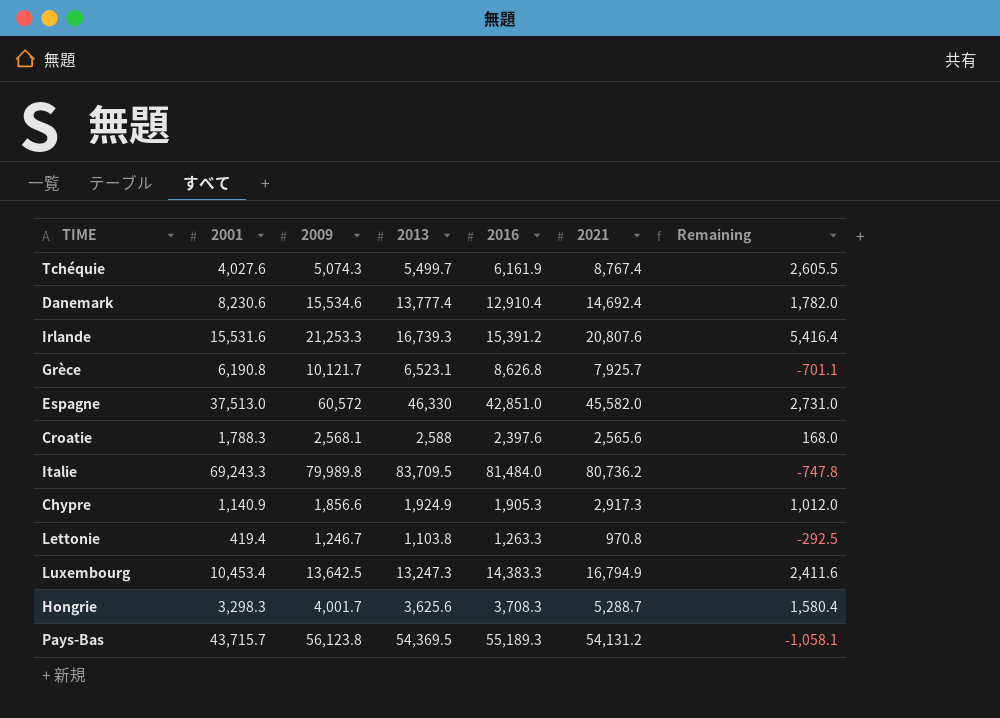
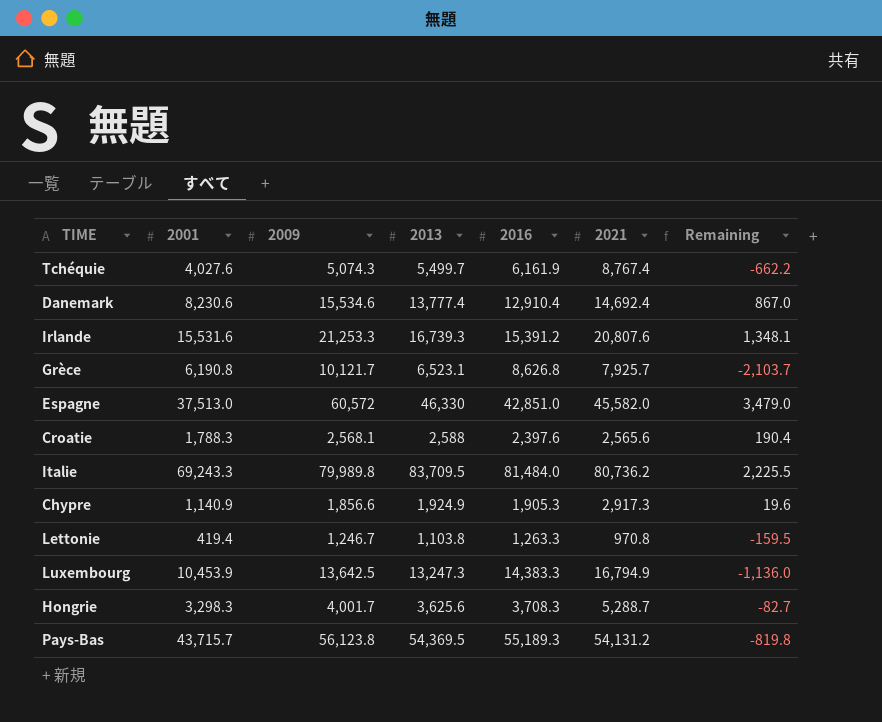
column Remaining | formula: [2021] - [2016] -> [2013] - [2016]
Luxembourg | 2001: 10,453.4 -> 10,453.9

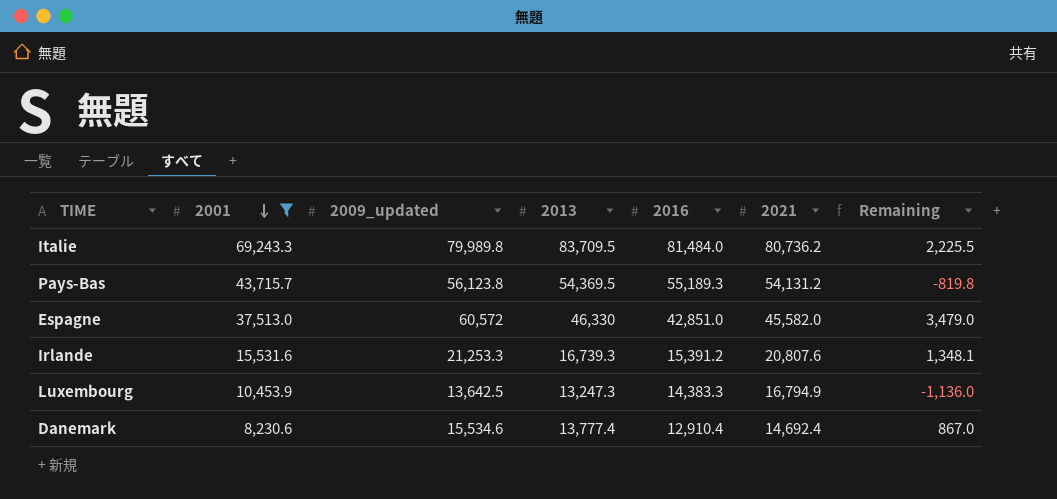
filter: none -> 2001 >= 8,230.6
row order: none -> 2001 descending
column name: 2009 -> 2009_updated

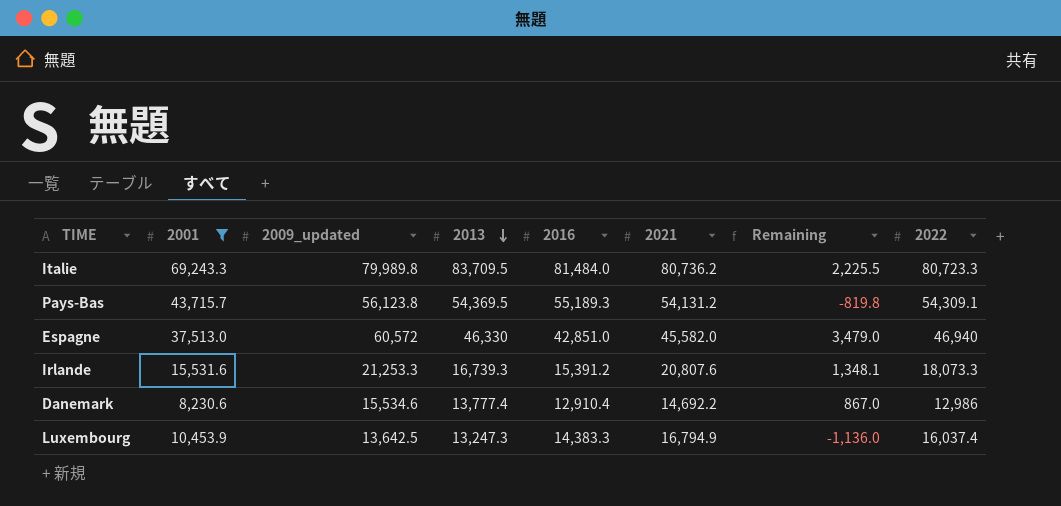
row order: 2001 descending -> 2013 descending
column 2022 | position: none -> 8
Danemark | 2021: 14,692.4 -> 14,692.2

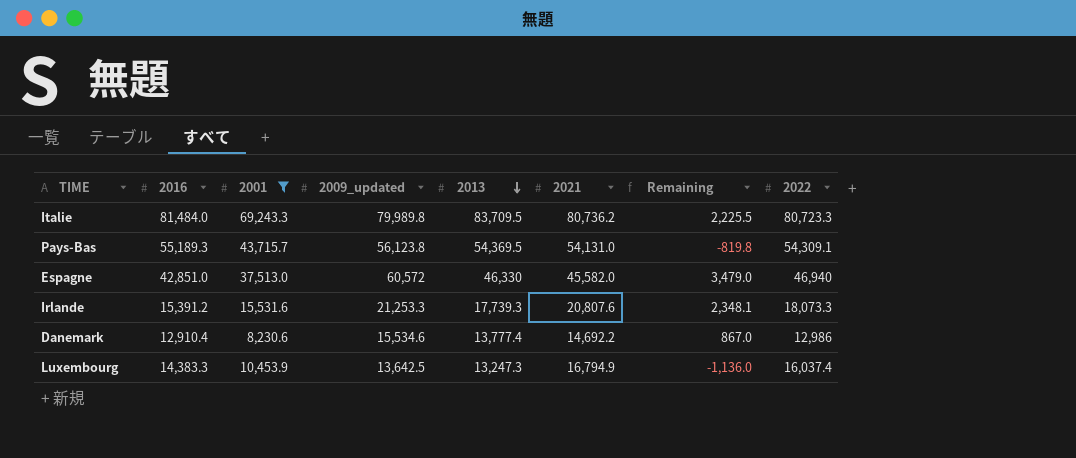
column 2016 | position: 5 -> 2
Pays-Bas | 2021: 54,131.2 -> 54,131.0
Irlande | 2013: 16,739.3 -> 17,739.3
Irlande | Remaining: 1,348.1 -> 2,348.1

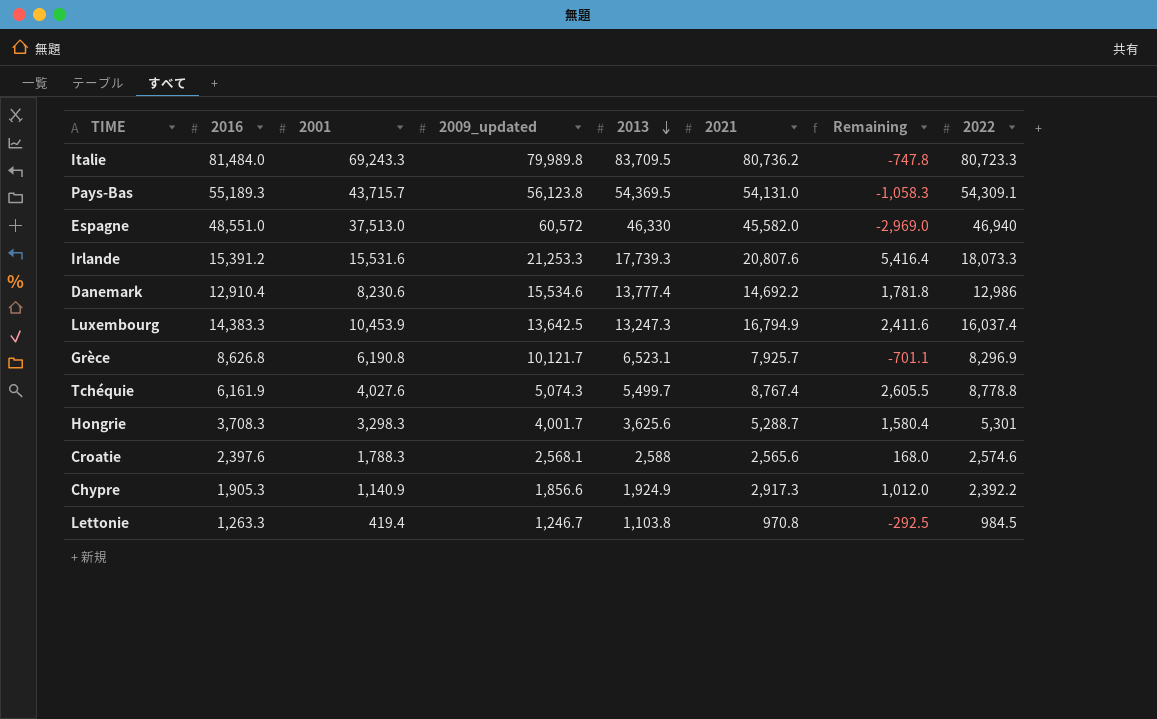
filter: 2001 >= 8,230.6 -> none
column Remaining | formula: [2013] - [2016] -> [2021] - [2016]
Espagne | 2016: 42,851.0 -> 48,551.0

